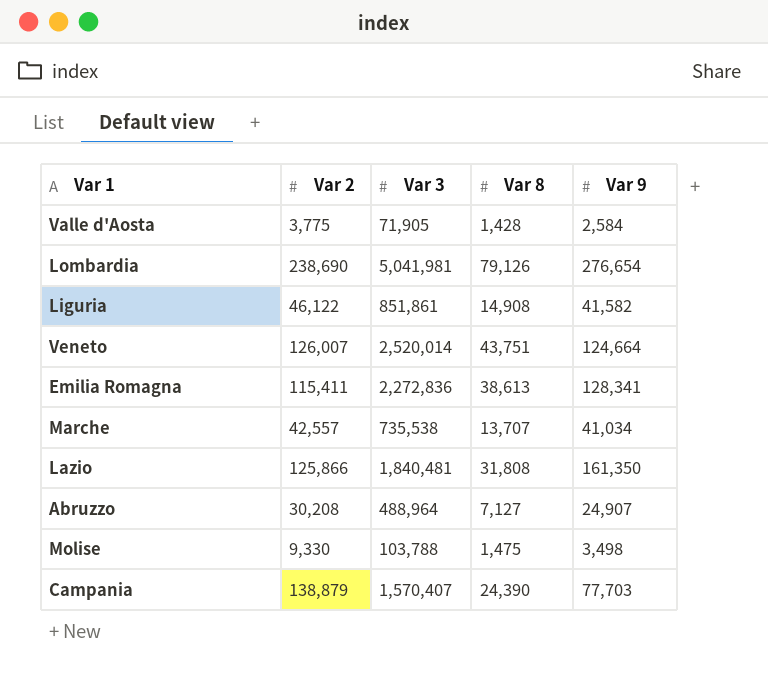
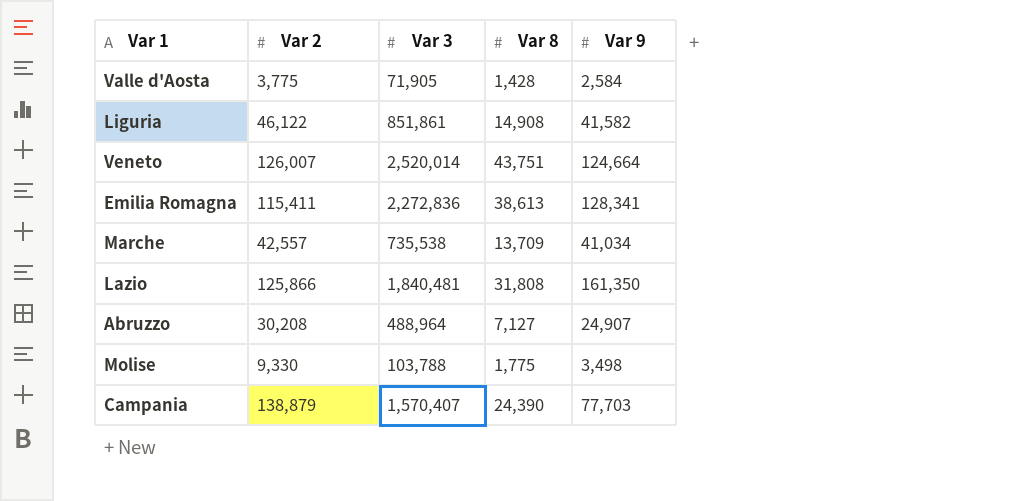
row Lombardia: 238,690 | 5,041,981 | 79,126 | 276,654 -> none
Marche | Var 8: 13,707 -> 13,709
Molise | Var 8: 1,475 -> 1,775

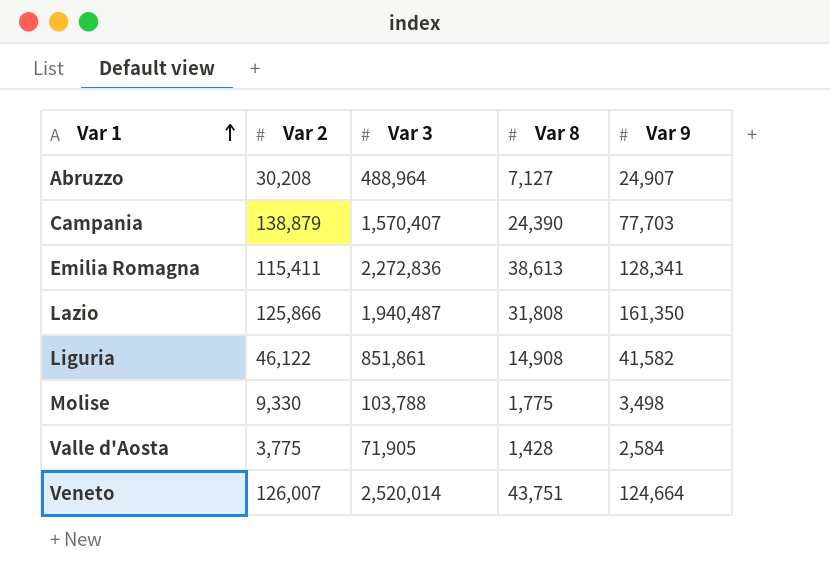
row order: none -> Var 1 ascending
row Marche: 42,557 | 735,538 | 13,709 | 41,034 -> none
Lazio | Var 3: 1,840,481 -> 1,940,487

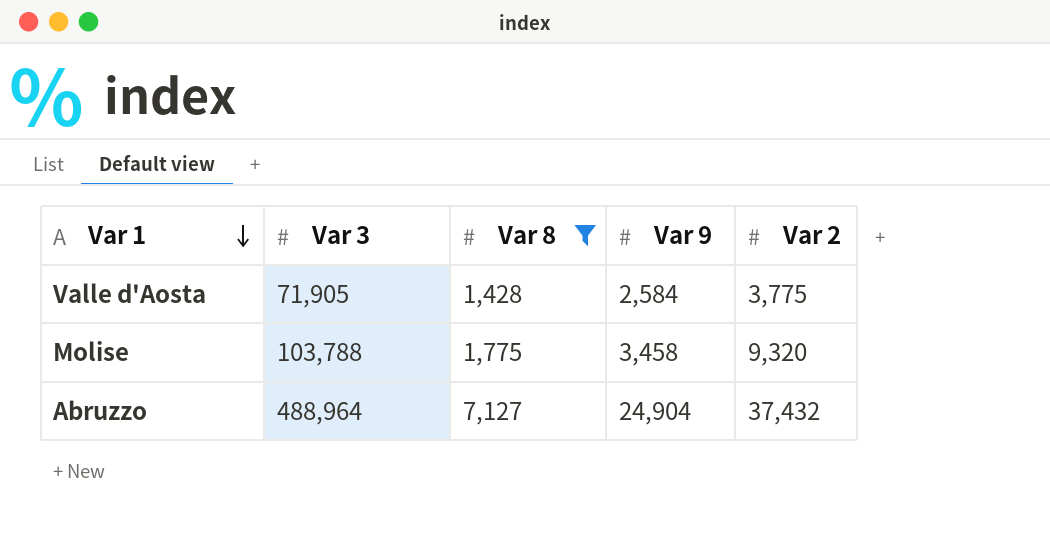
filter: none -> Var 8 <= 7,127
row order: Var 1 ascending -> Var 1 descending
column Var 2 | position: 2 -> 5
Molise | Var 9: 3,498 -> 3,458
Molise | Var 2: 9,330 -> 9,320
Abruzzo | Var 9: 24,907 -> 24,904
Abruzzo | Var 2: 30,208 -> 37,432

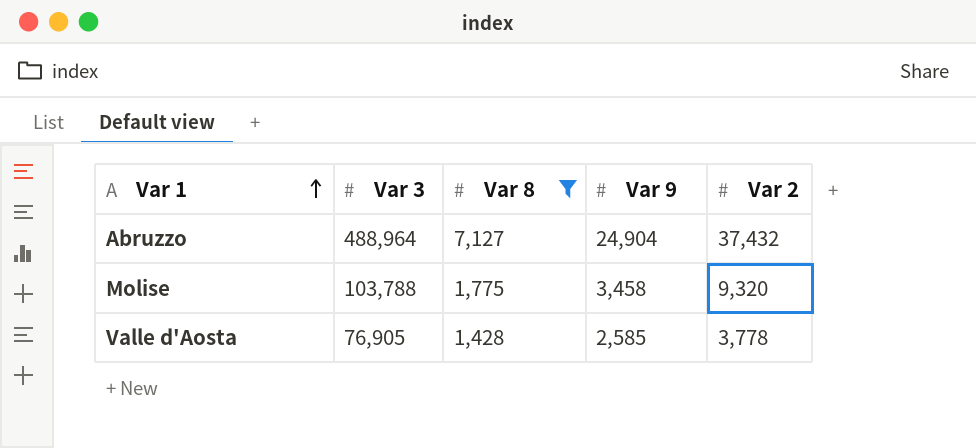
row order: Var 1 descending -> Var 1 ascending
Valle d'Aosta | Var 3: 71,905 -> 76,905
Valle d'Aosta | Var 9: 2,584 -> 2,585
Valle d'Aosta | Var 2: 3,775 -> 3,778

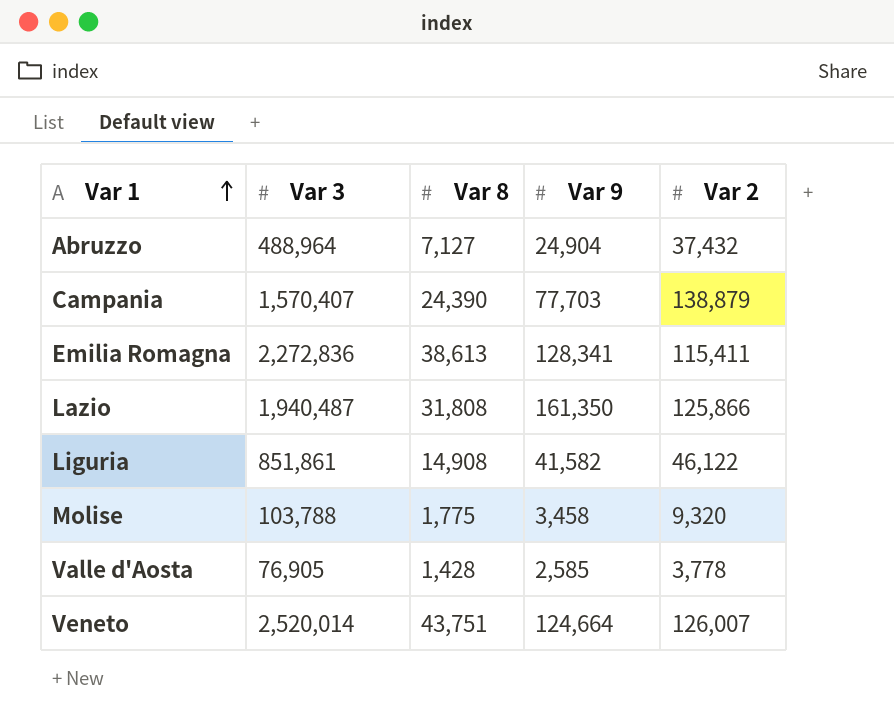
filter: Var 8 <= 7,127 -> none

